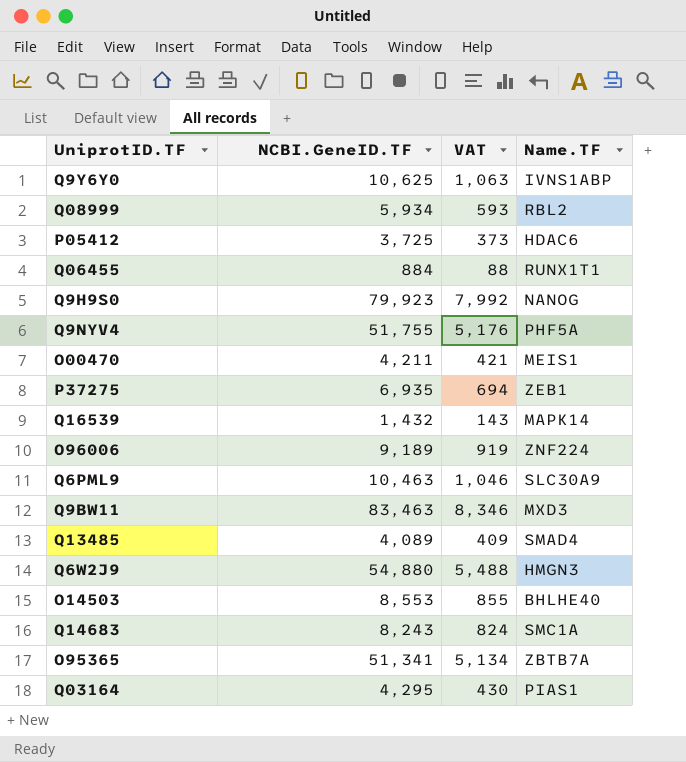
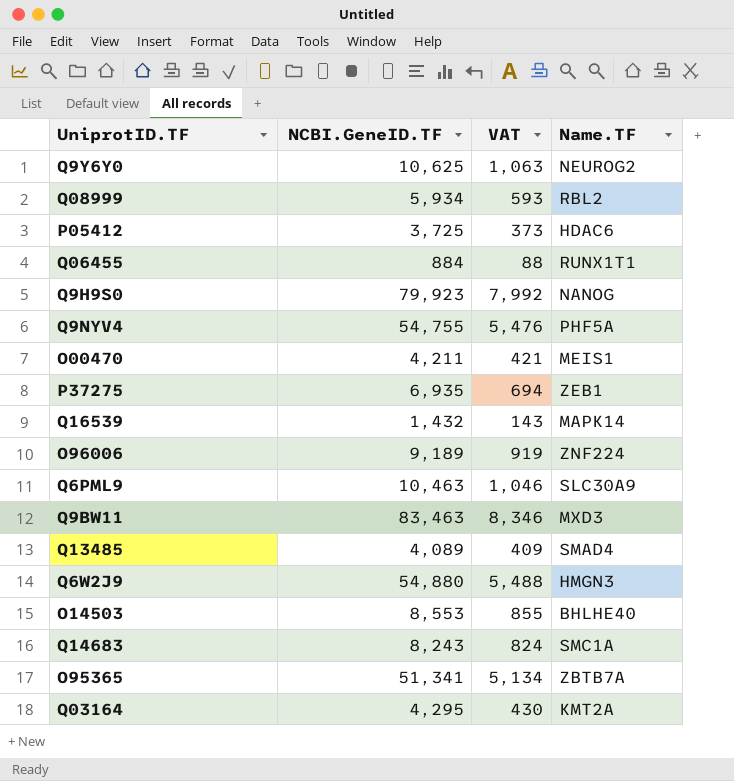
Q9Y6Y0 | Name.TF: IVNS1ABP -> NEUROG2
Q9NYV4 | NCBI.GeneID.TF: 51,755 -> 54,755
Q9NYV4 | VAT: 5,176 -> 5,476
Q03164 | Name.TF: PIAS1 -> KMT2A

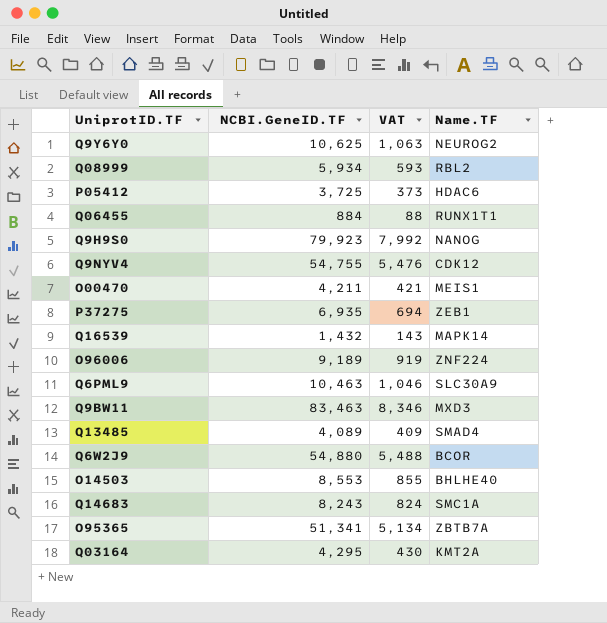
Q9NYV4 | Name.TF: PHF5A -> CDK12
Q6W2J9 | Name.TF: HMGN3 -> BCOR

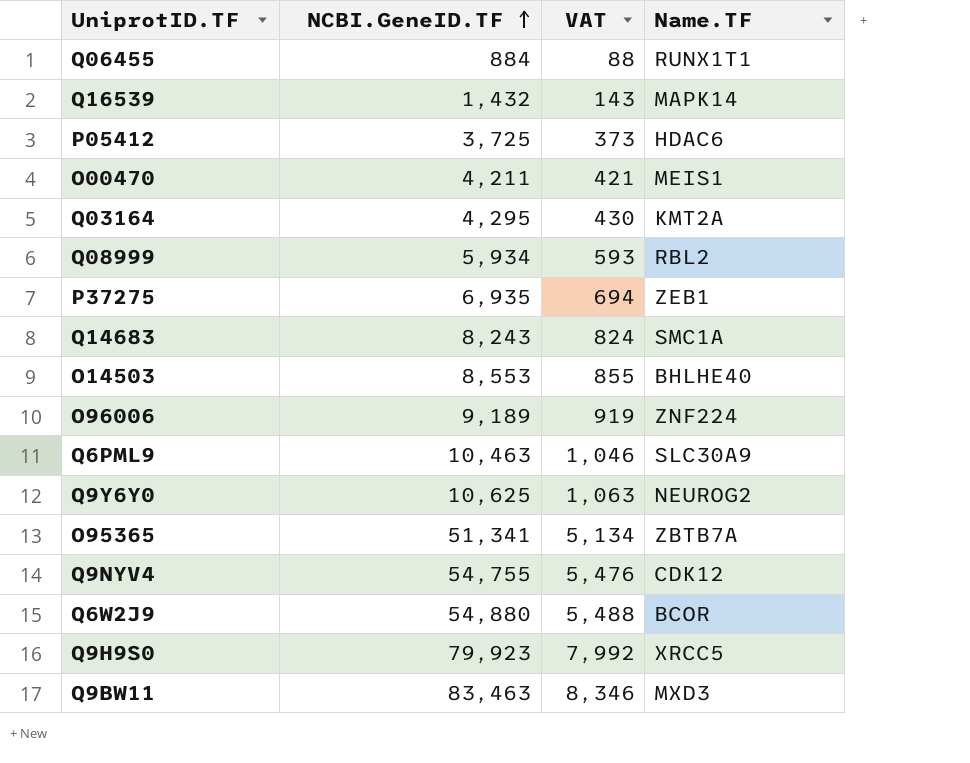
row order: none -> NCBI.GeneID.TF ascending
row Q13485: 4,089 | 409 | SMAD4 -> none
Q9H9S0 | Name.TF: NANOG -> XRCC5

